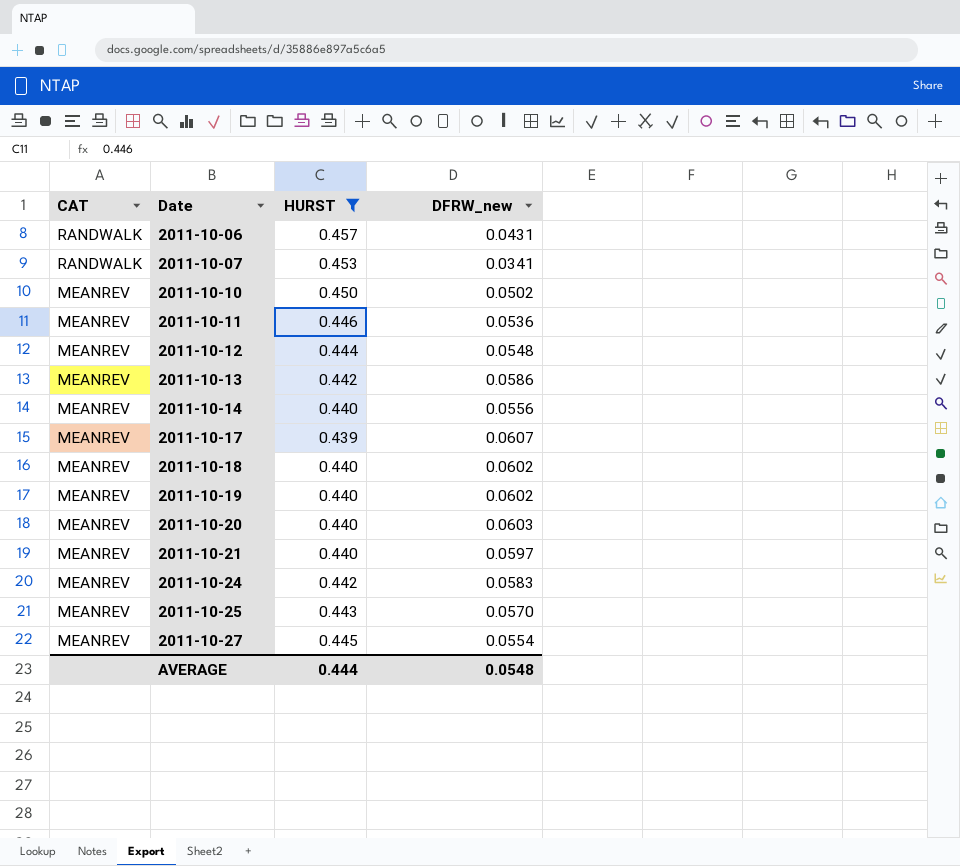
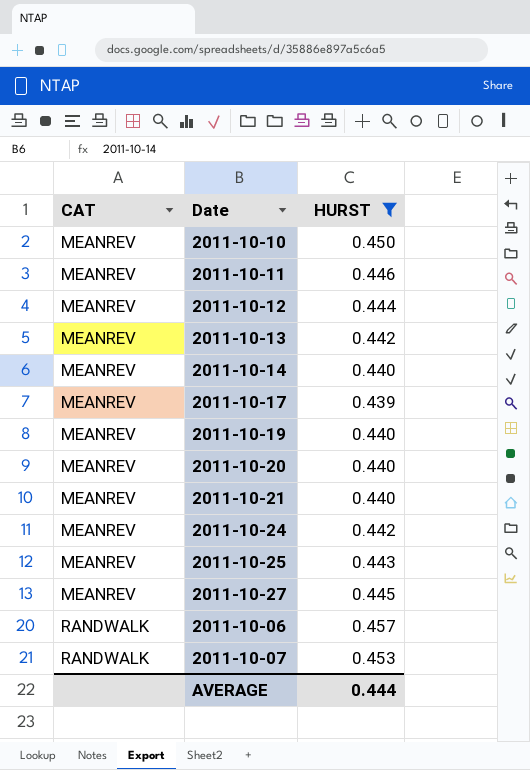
row order: CAT descending -> CAT ascending
column DFRW_new | position: 4 -> none
row 2011-10-18: MEANREV | 0.440 | 0.0602 -> none

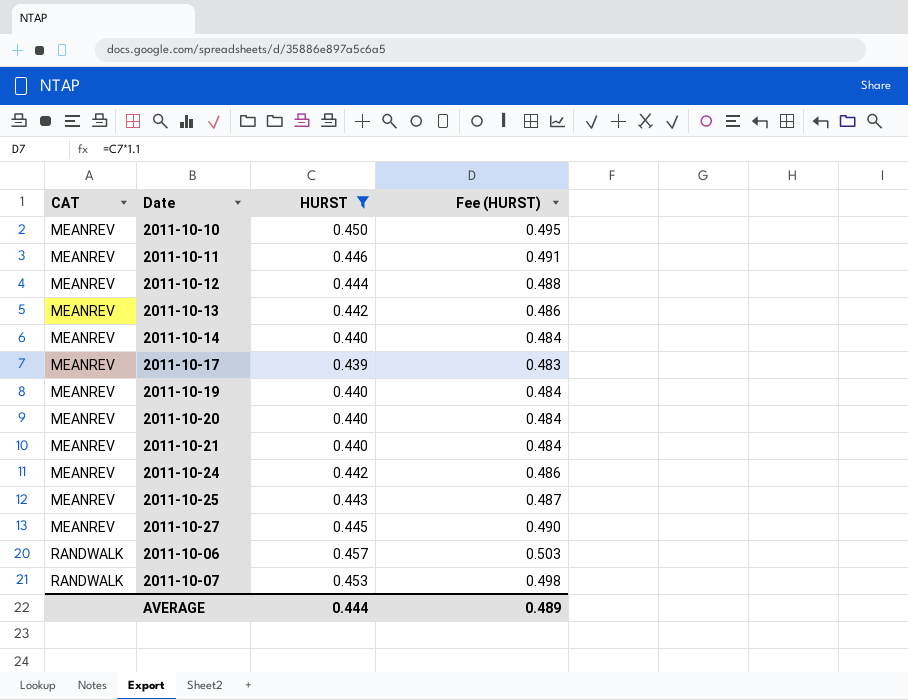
column Fee (HURST) | formula: none -> [HURST] * 1.1

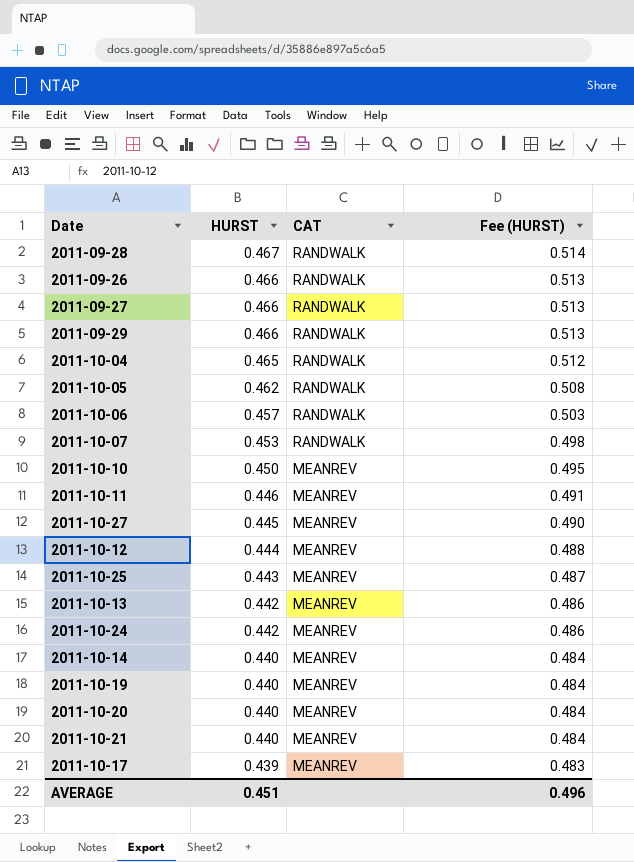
filter: HURST <= 0.457 -> none
row order: CAT ascending -> HURST descending
column CAT | position: 1 -> 3
AVERAGE | HURST: 0.444 -> 0.451
AVERAGE | Fee (HURST): 0.489 -> 0.496

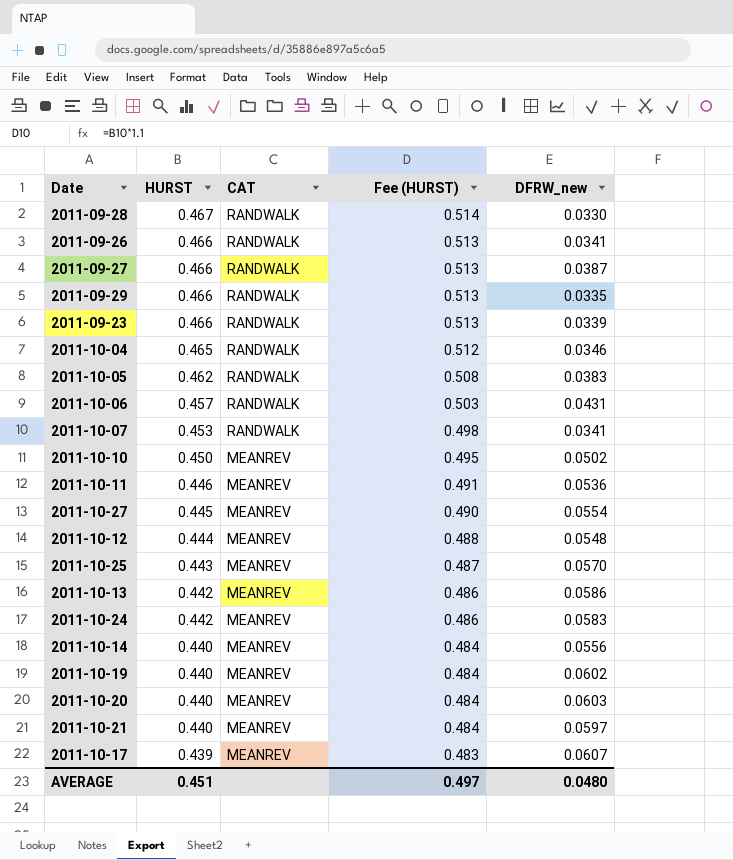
column DFRW_new | position: none -> 5
row 2011-09-23: none -> 0.466 | RANDWALK | 0.513 | 0.0339
AVERAGE | Fee (HURST): 0.496 -> 0.497

